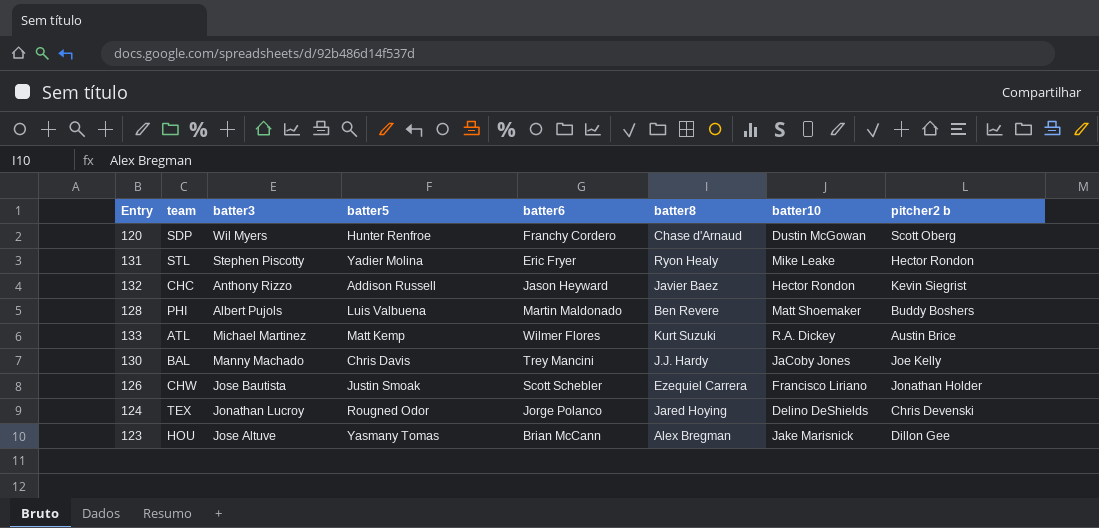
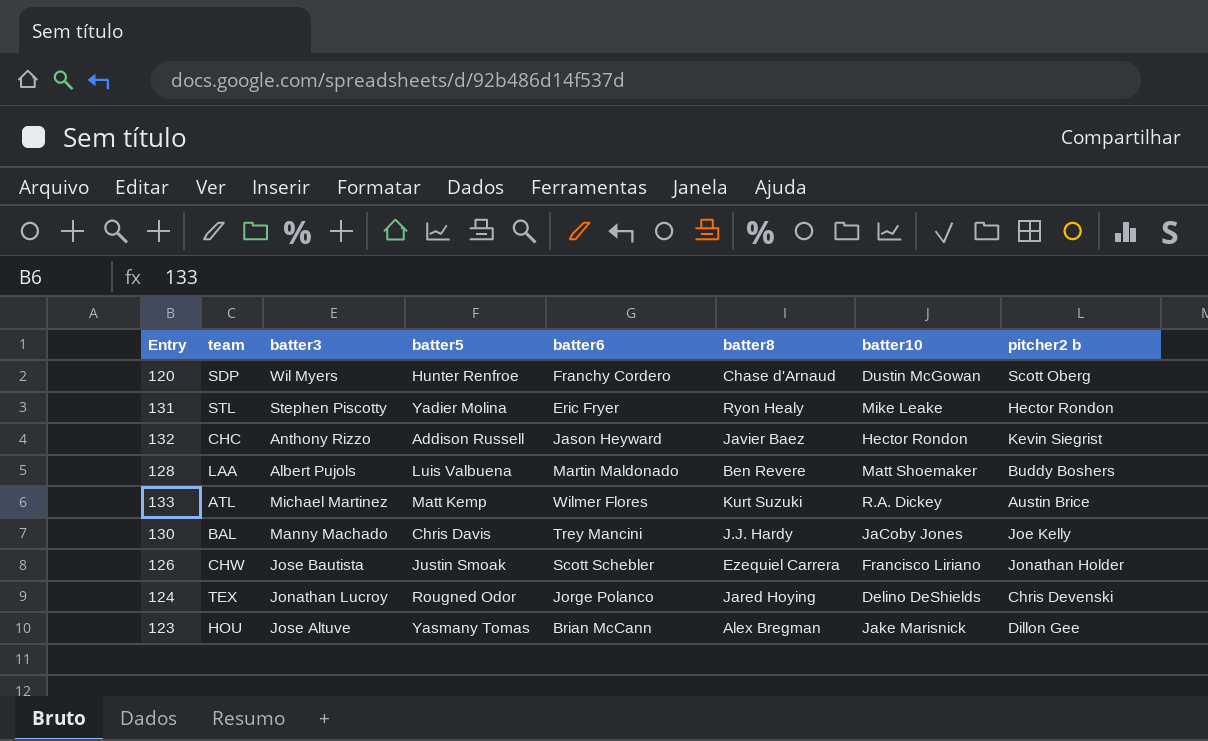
128 | team: PHI -> LAA

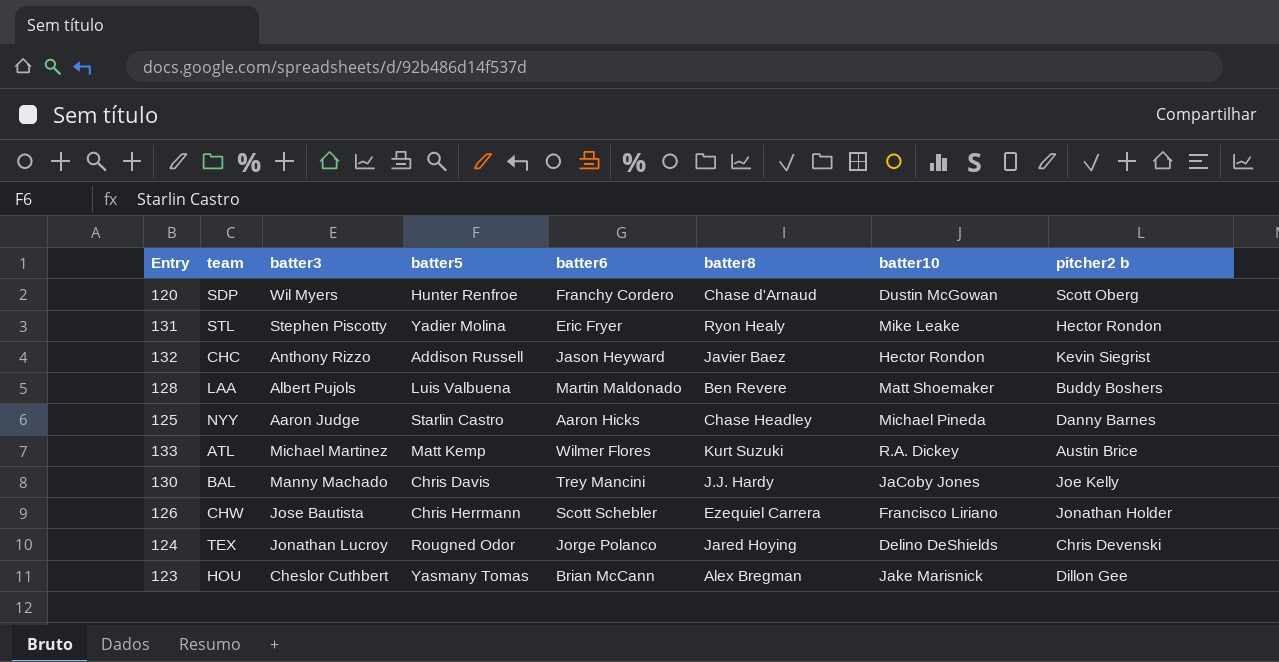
row 125: none -> NYY | Aaron Judge | Starlin Castro | Aaron Hicks | Chase Headley | Michael Pineda | Danny Barnes
126 | batter5: Justin Smoak -> Chris Herrmann
123 | batter3: Jose Altuve -> Cheslor Cuthbert

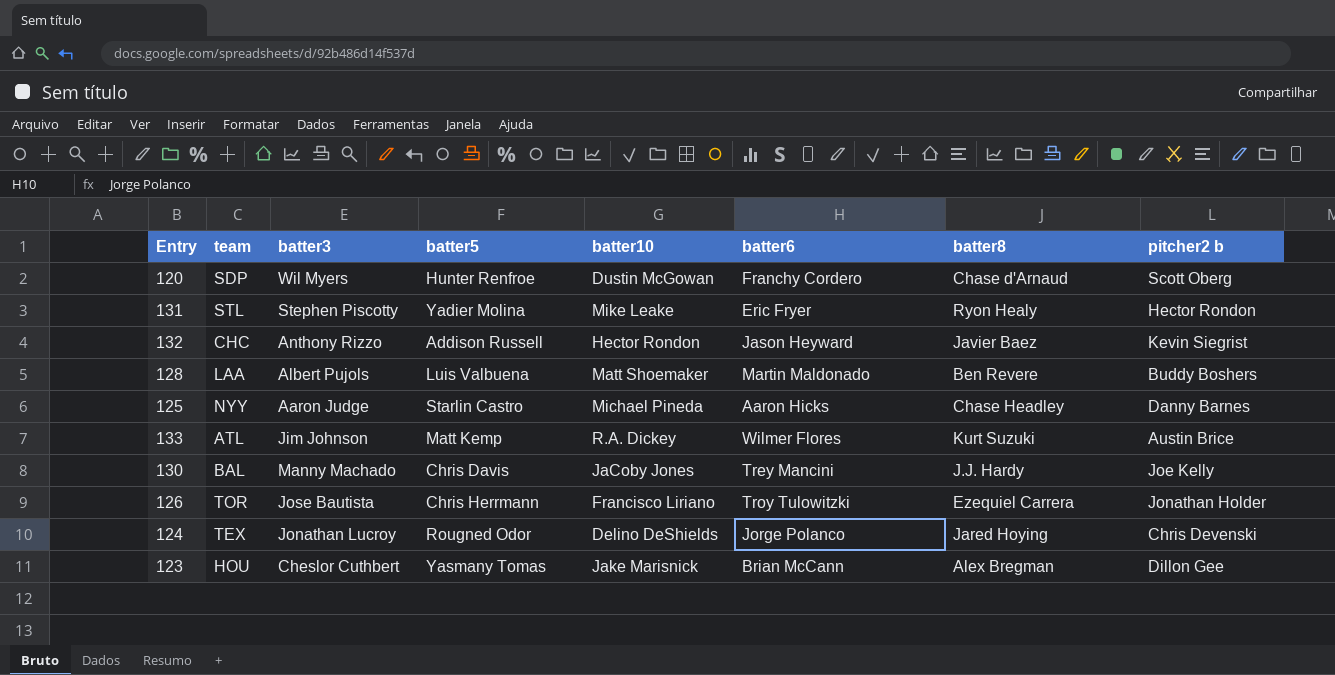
column batter10 | position: 7 -> 5
133 | batter3: Michael Martinez -> Jim Johnson
126 | team: CHW -> TOR
126 | batter6: Scott Schebler -> Troy Tulowitzki

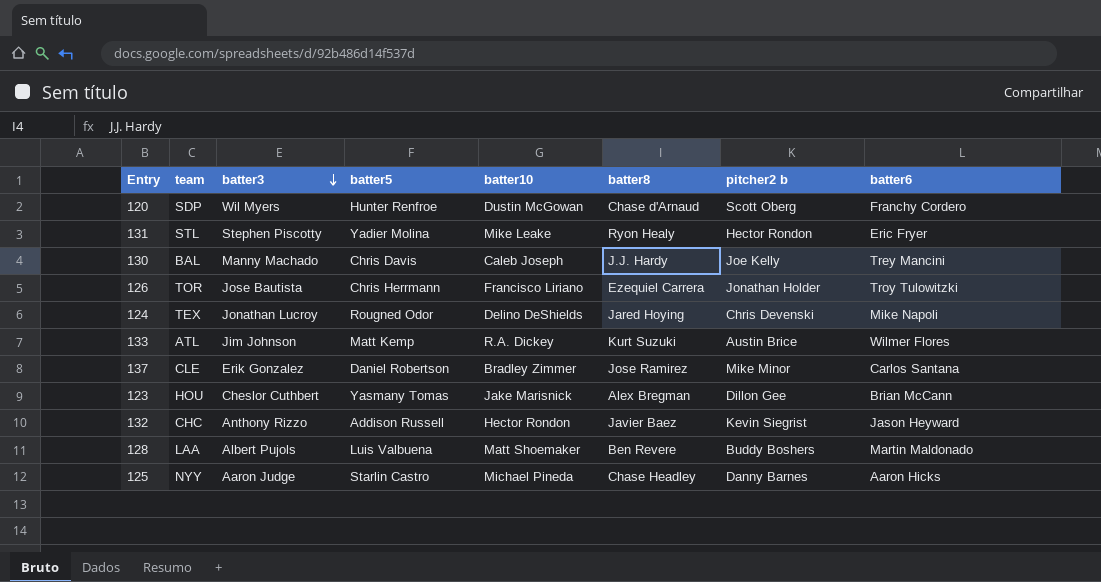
row order: none -> batter3 descending
column batter6 | position: 6 -> 8
130 | batter10: JaCoby Jones -> Caleb Joseph
124 | batter6: Jorge Polanco -> Mike Napoli
row 137: none -> CLE | Erik Gonzalez | Daniel Robertson | Bradley Zimmer | Jose Ramirez | Mike Minor | Carlos Santana

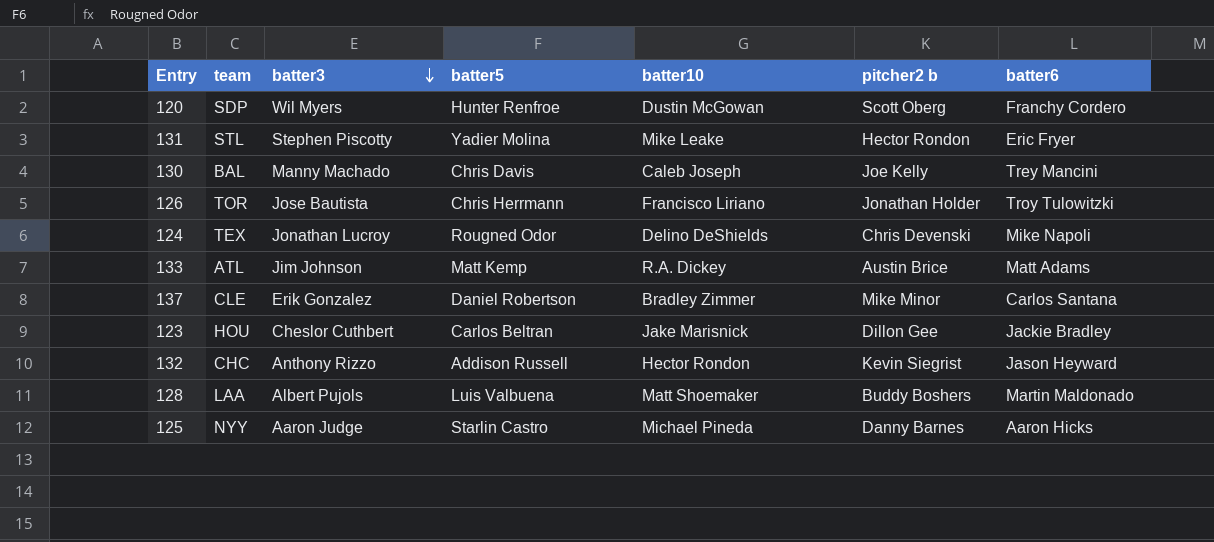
column batter8 | position: 6 -> none
133 | batter6: Wilmer Flores -> Matt Adams
123 | batter5: Yasmany Tomas -> Carlos Beltran
123 | batter6: Brian McCann -> Jackie Bradley

